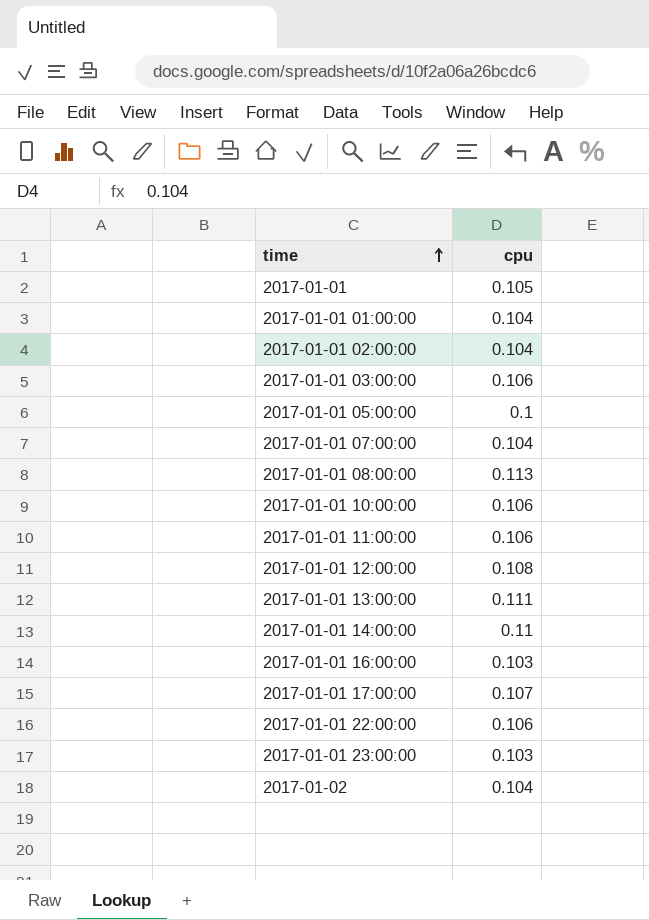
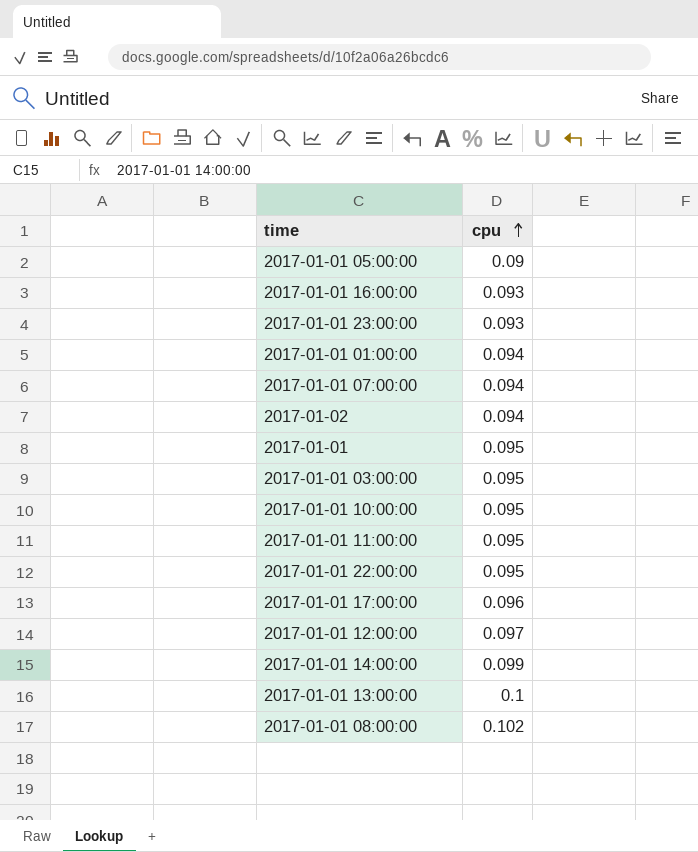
row order: time ascending -> cpu ascending
row 2017-01-01 02:00:00: 0.104 -> none
2017-01-01 05:00:00 | cpu: 0.1 -> 0.09
2017-01-01 16:00:00 | cpu: 0.103 -> 0.093
2017-01-01 23:00:00 | cpu: 0.103 -> 0.093
2017-01-01 01:00:00 | cpu: 0.104 -> 0.094
2017-01-01 07:00:00 | cpu: 0.104 -> 0.094
2017-01-02 | cpu: 0.104 -> 0.094
2017-01-01 | cpu: 0.105 -> 0.095
2017-01-01 03:00:00 | cpu: 0.106 -> 0.095
2017-01-01 10:00:00 | cpu: 0.106 -> 0.095
2017-01-01 11:00:00 | cpu: 0.106 -> 0.095
2017-01-01 22:00:00 | cpu: 0.106 -> 0.095
2017-01-01 17:00:00 | cpu: 0.107 -> 0.096
2017-01-01 12:00:00 | cpu: 0.108 -> 0.097
2017-01-01 14:00:00 | cpu: 0.11 -> 0.099
2017-01-01 13:00:00 | cpu: 0.111 -> 0.1
2017-01-01 08:00:00 | cpu: 0.113 -> 0.102

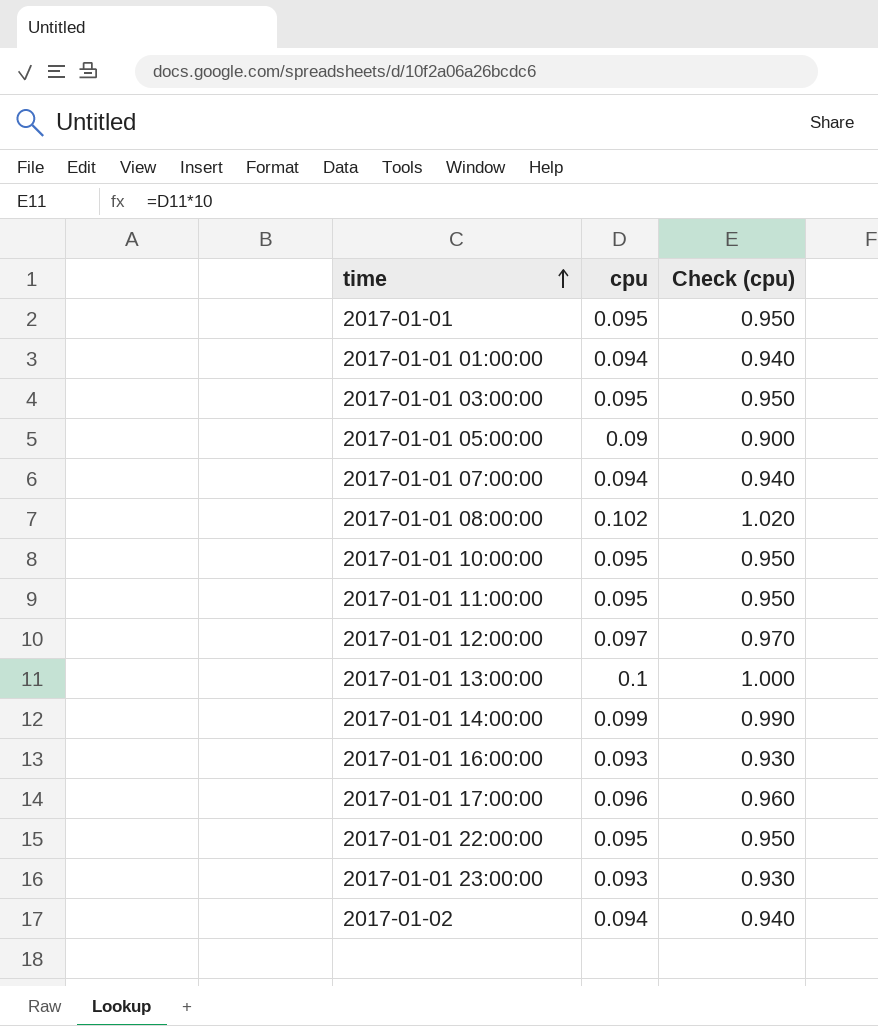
row order: cpu ascending -> time ascending
column Check (cpu) | formula: none -> [cpu] * 10

